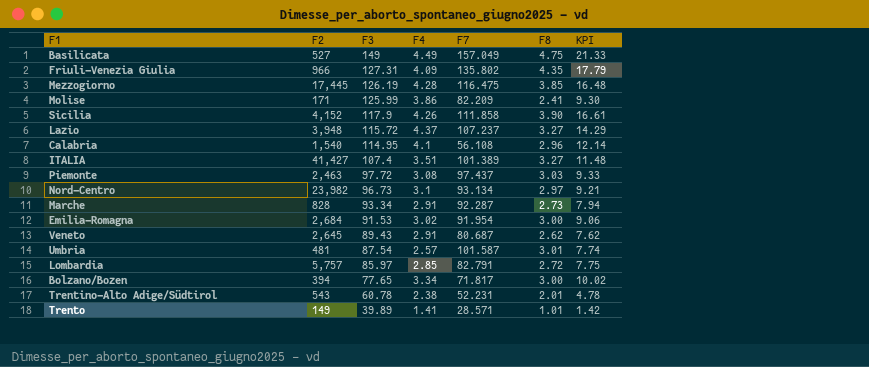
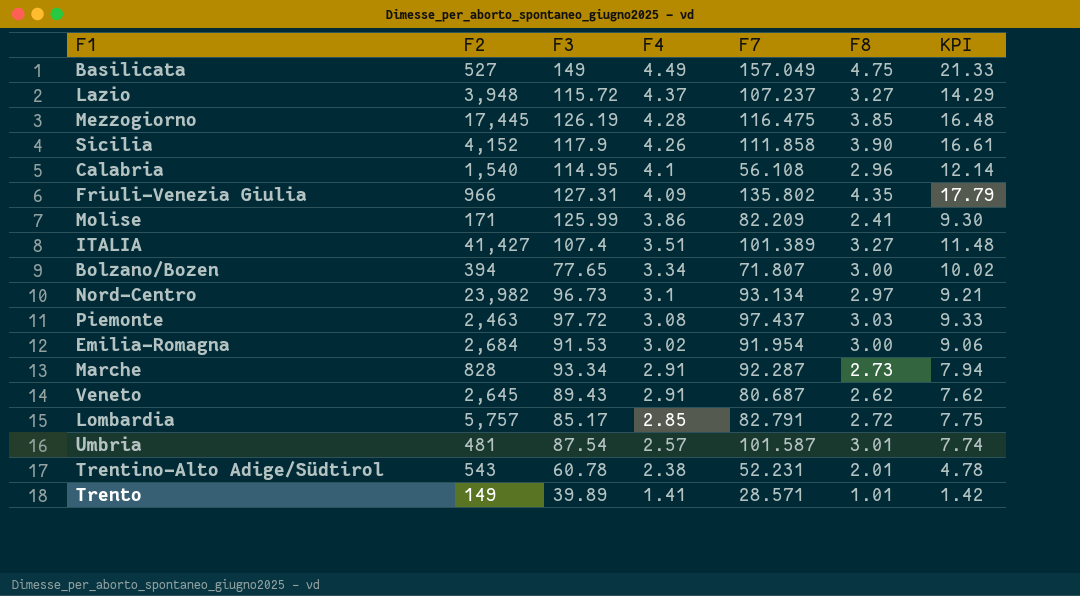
row order: F3 descending -> F4 descending
Bolzano/Bozen | F7: 71.817 -> 71.807
Lombardia | F3: 85.97 -> 85.17

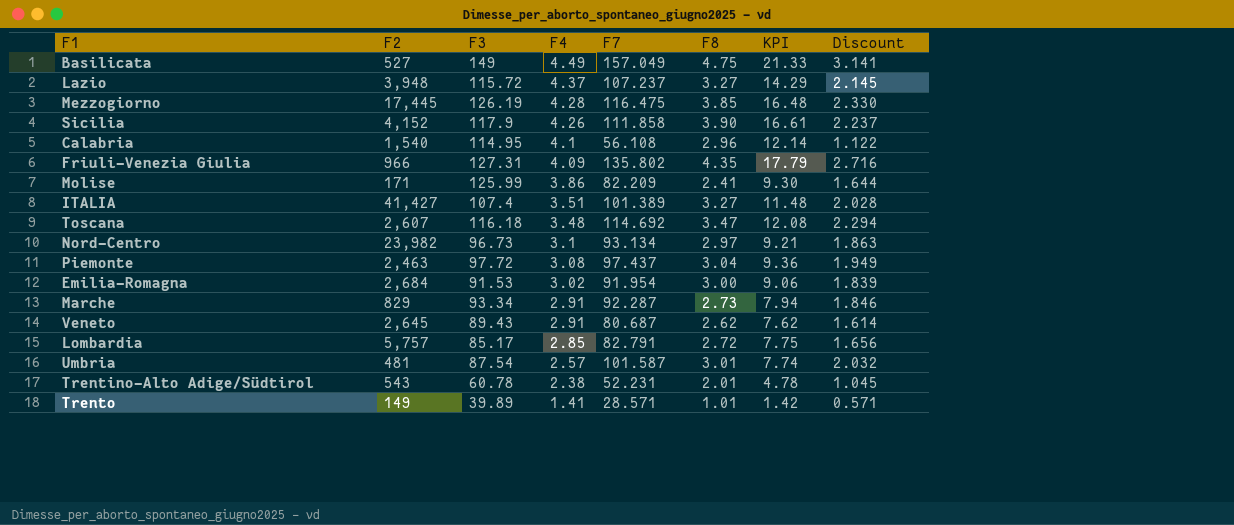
column Discount | formula: none -> [F7] * 0.02
row Bolzano/Bozen: 394 | 77.65 | 3.34 | 71.807 | 3.00 | 10.02 -> none
row Toscana: none -> 2,607 | 116.18 | 3.48 | 114.692 | 3.47 | 12.08 | 2.294
Piemonte | F8: 3.03 -> 3.04
Piemonte | KPI: 9.33 -> 9.36
Marche | F2: 828 -> 829

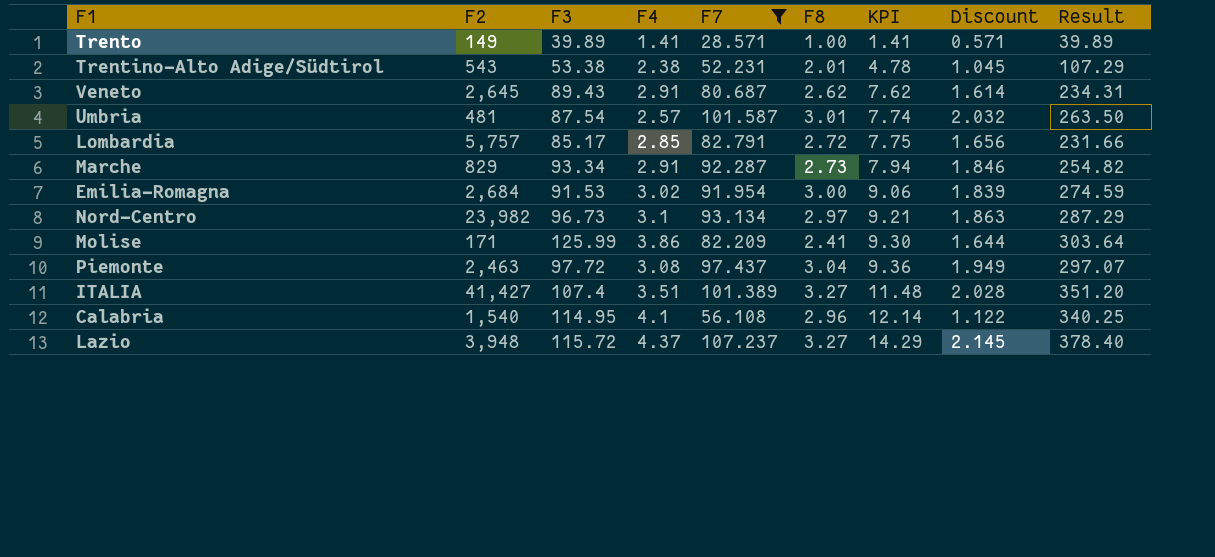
filter: none -> F7 <= 107.237
row order: F4 descending -> KPI ascending
column Result | formula: none -> [F3] * [F8]
Trento | F8: 1.01 -> 1.00
Trento | KPI: 1.42 -> 1.41
Trentino-Alto Adige/Südtirol | F3: 60.78 -> 53.38

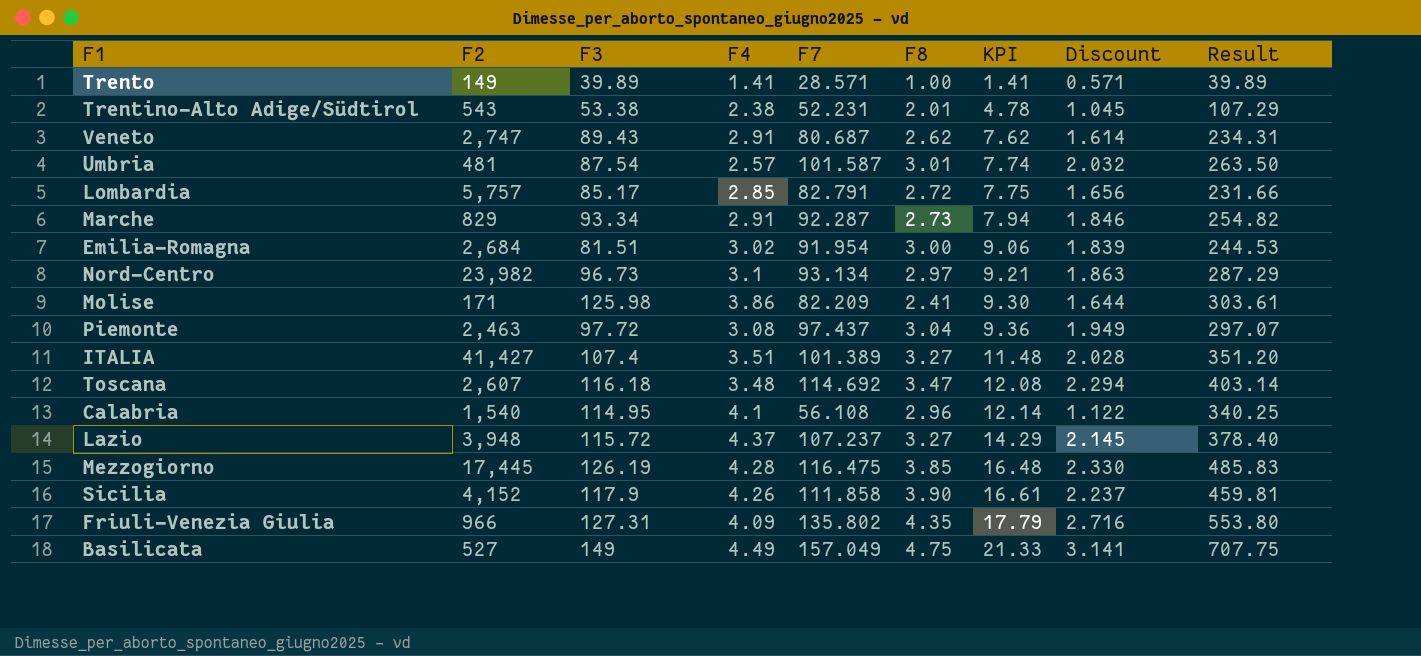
filter: F7 <= 107.237 -> none
Veneto | F2: 2,645 -> 2,747
Emilia-Romagna | F3: 91.53 -> 81.51
Emilia-Romagna | Result: 274.59 -> 244.53
Molise | F3: 125.99 -> 125.98
Molise | Result: 303.64 -> 303.61

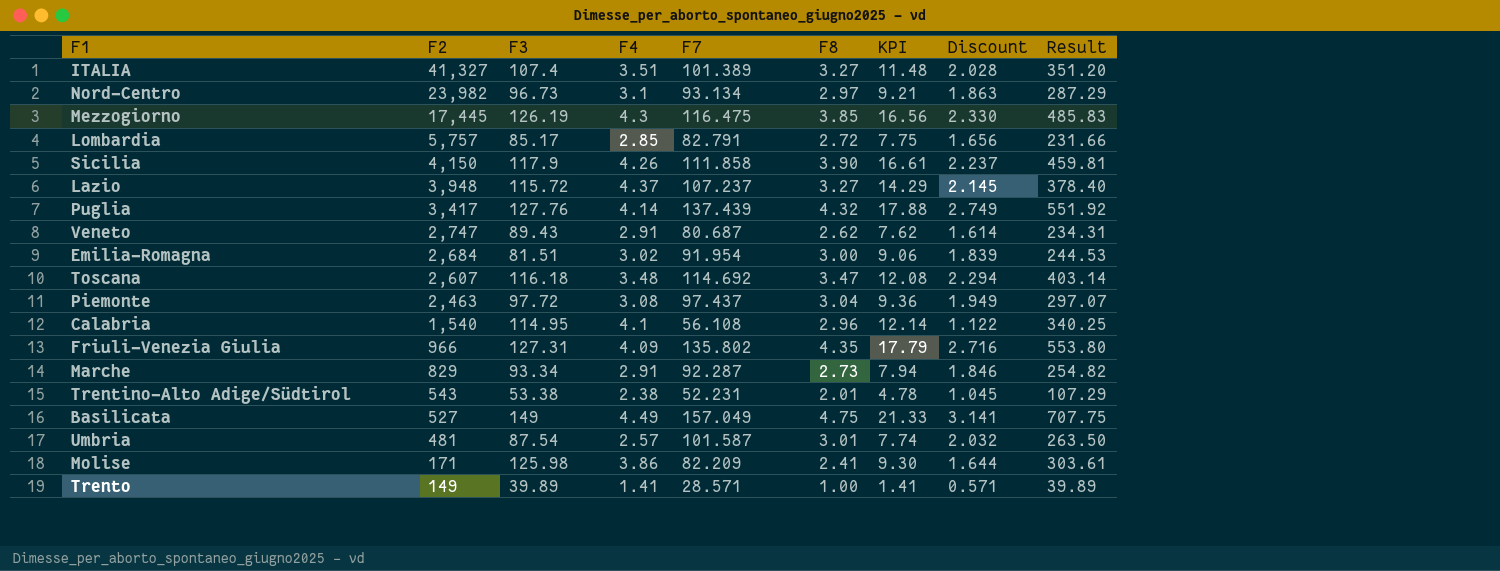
row order: KPI ascending -> F2 descending
ITALIA | F2: 41,427 -> 41,327
Mezzogiorno | F4: 4.28 -> 4.3
Mezzogiorno | KPI: 16.48 -> 16.56
Sicilia | F2: 4,152 -> 4,150
row Puglia: none -> 3,417 | 127.76 | 4.14 | 137.439 | 4.32 | 17.88 | 2.749 | 551.92

